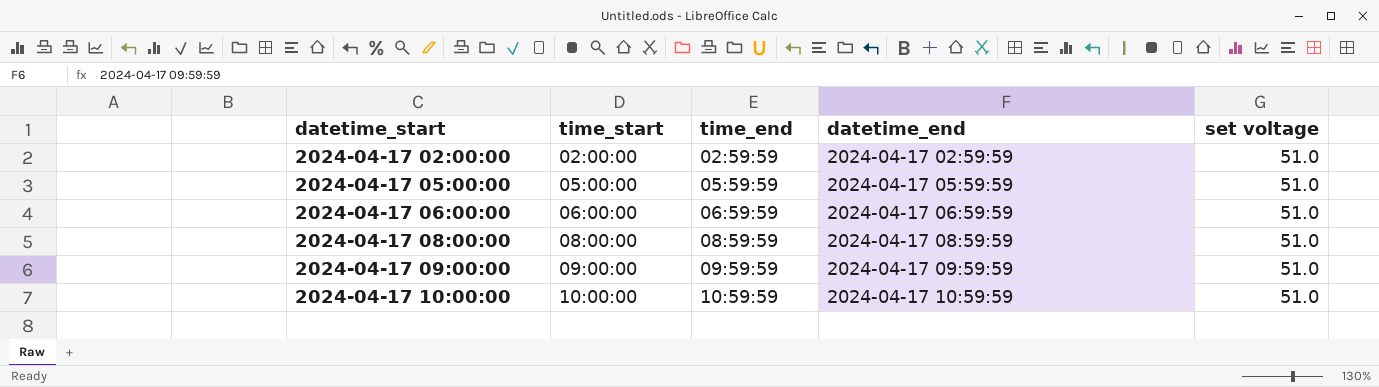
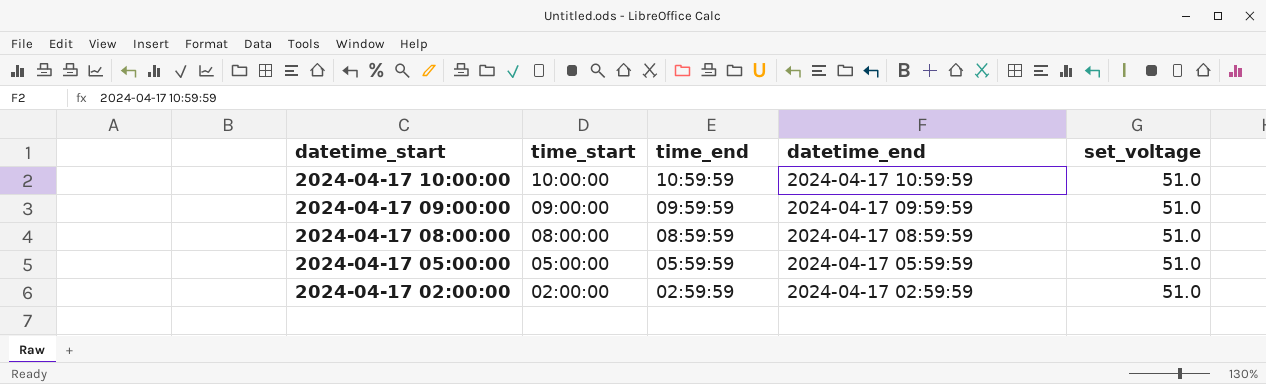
row order: datetime_start ascending -> datetime_start descending
column name: set voltage -> set_voltage
row 2024-04-17 06:00:00: 06:00:00 | 06:59:59 | 2024-04-17 06:59:59 | 51.0 -> none

